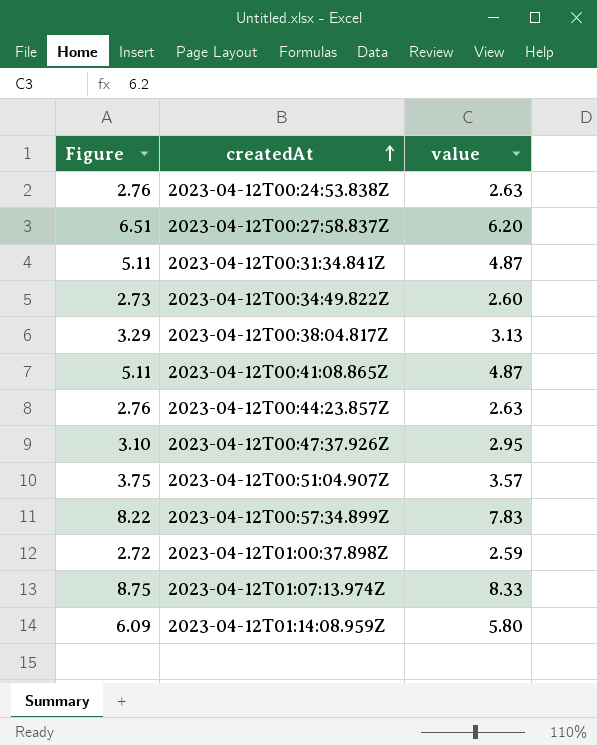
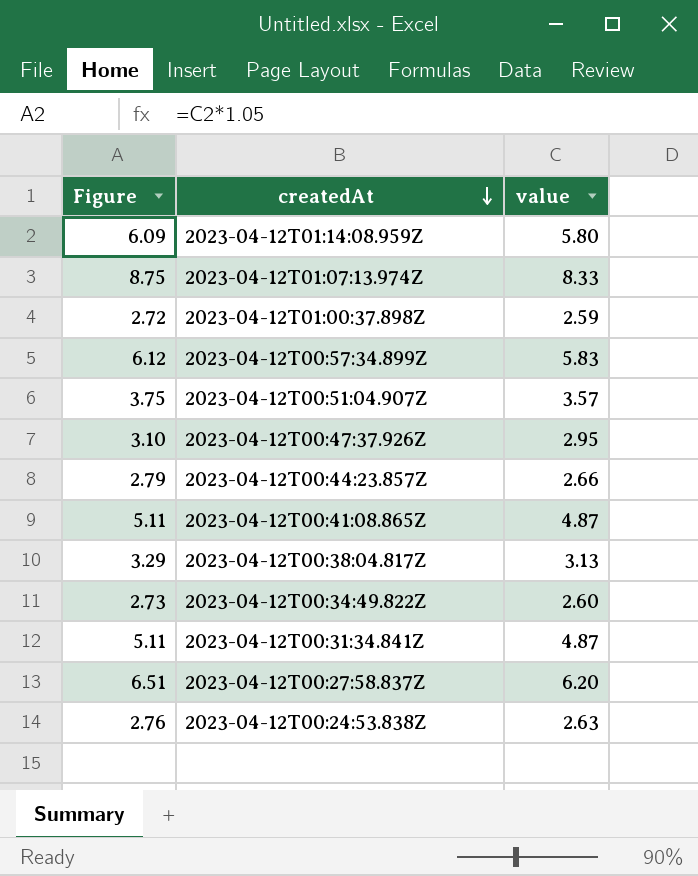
row order: createdAt ascending -> createdAt descending
2023-04-12T00:57:34.899Z | Figure: 8.22 -> 6.12
2023-04-12T00:57:34.899Z | value: 7.83 -> 5.83
2023-04-12T00:44:23.857Z | Figure: 2.76 -> 2.79
2023-04-12T00:44:23.857Z | value: 2.63 -> 2.66

